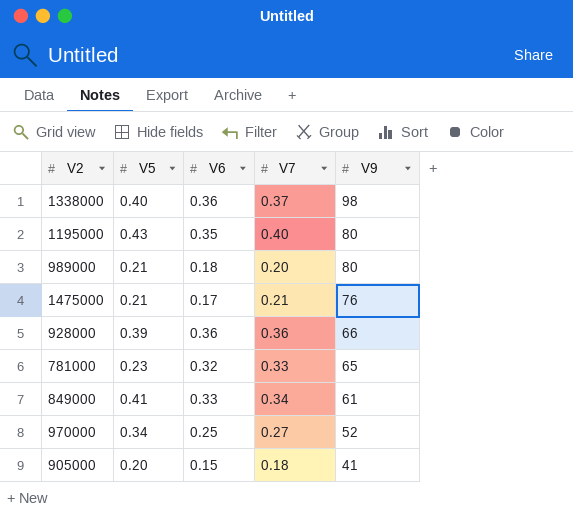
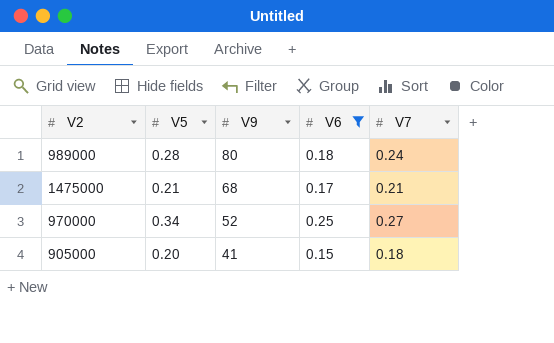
filter: none -> V6 <= 0.25
column V9 | position: 5 -> 3
989000 | V5: 0.21 -> 0.28
989000 | V7: 0.20 -> 0.24
1475000 | V9: 76 -> 68

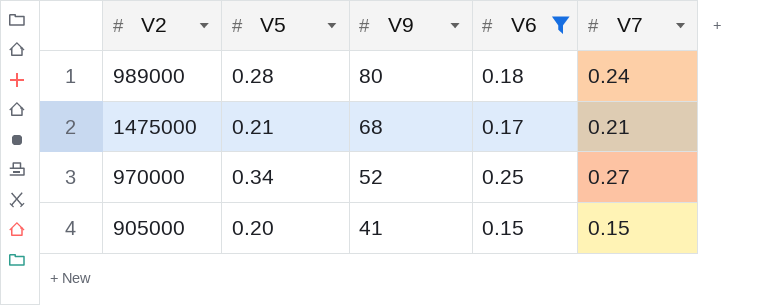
905000 | V7: 0.18 -> 0.15

